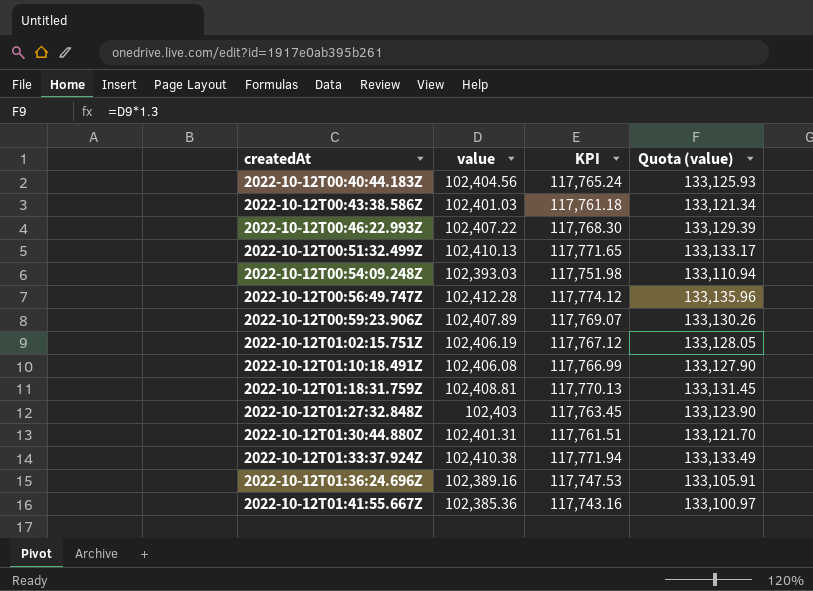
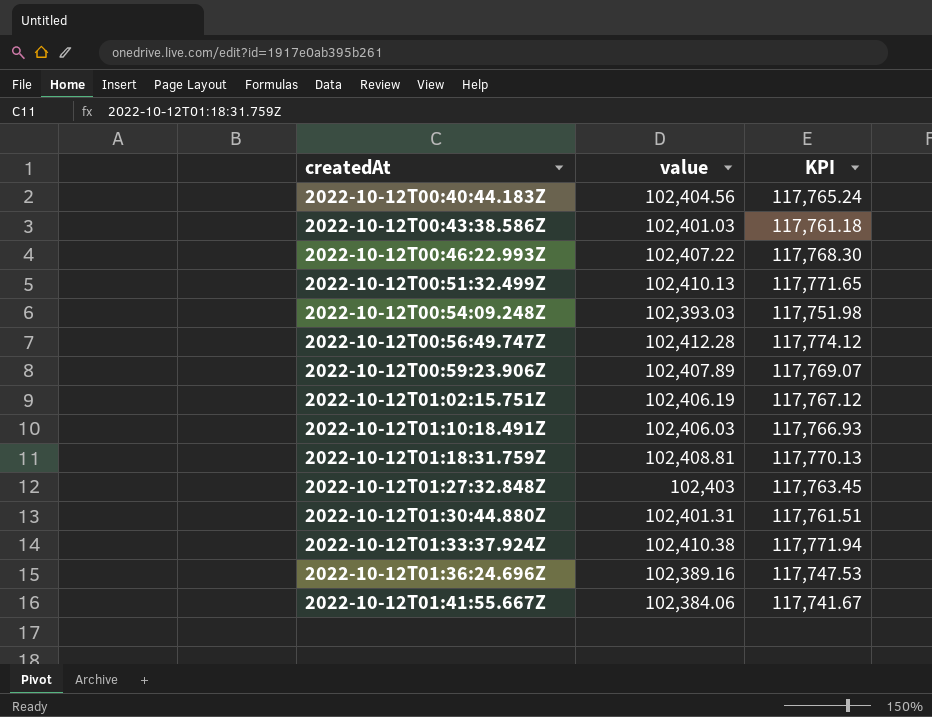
column Quota (value) | formula: [value] * 1.3 -> none
2022-10-12T01:10:18.491Z | value: 102,406.08 -> 102,406.03
2022-10-12T01:10:18.491Z | KPI: 117,766.99 -> 117,766.93
2022-10-12T01:41:55.667Z | value: 102,385.36 -> 102,384.06
2022-10-12T01:41:55.667Z | KPI: 117,743.16 -> 117,741.67

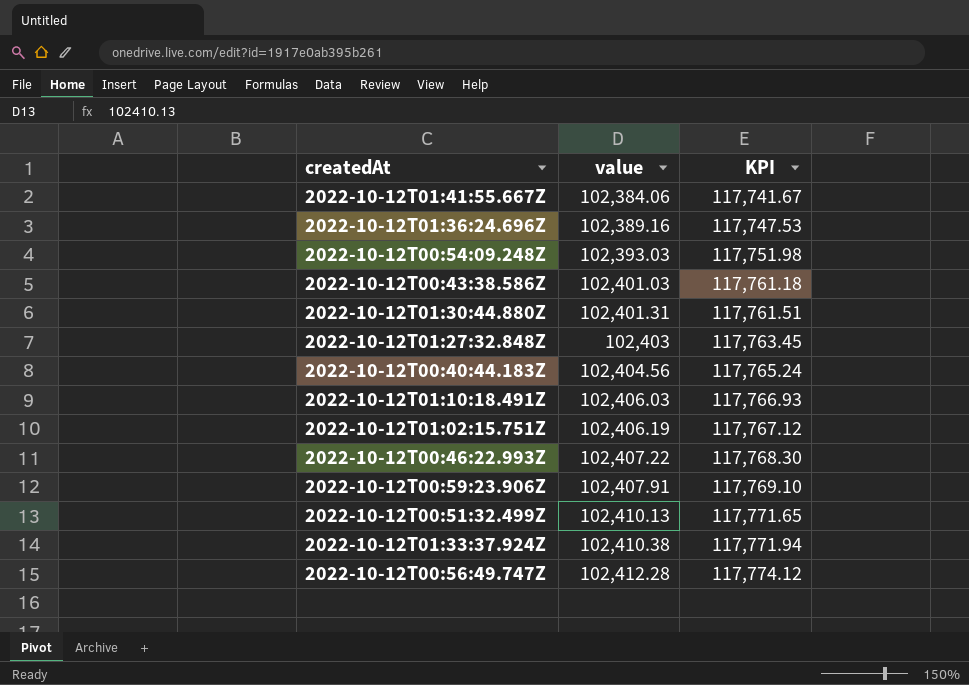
row order: createdAt ascending -> value ascending
row 2022-10-12T01:18:31.759Z: 102,408.81 | 117,770.13 -> none
2022-10-12T00:59:23.906Z | value: 102,407.89 -> 102,407.91
2022-10-12T00:59:23.906Z | KPI: 117,769.07 -> 117,769.10

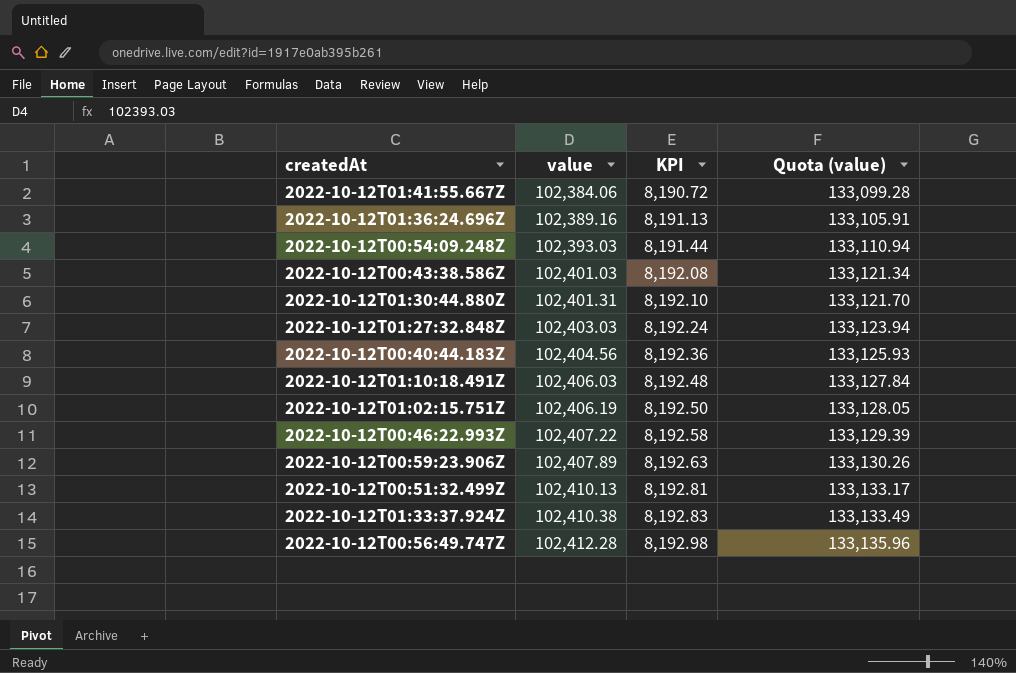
column KPI | formula: [value] * 1.15 -> [value] * 0.08
column Quota (value) | formula: none -> [value] * 1.3
2022-10-12T01:27:32.848Z | value: 102,403 -> 102,403.03
2022-10-12T00:59:23.906Z | value: 102,407.91 -> 102,407.89

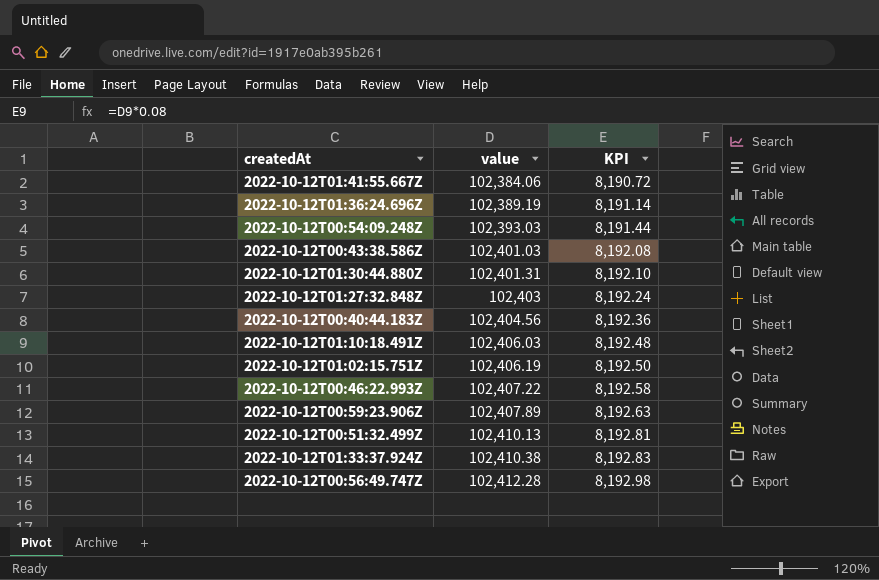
column Quota (value) | formula: [value] * 1.3 -> none
2022-10-12T01:36:24.696Z | value: 102,389.16 -> 102,389.19
2022-10-12T01:36:24.696Z | KPI: 8,191.13 -> 8,191.14
2022-10-12T01:27:32.848Z | value: 102,403.03 -> 102,403

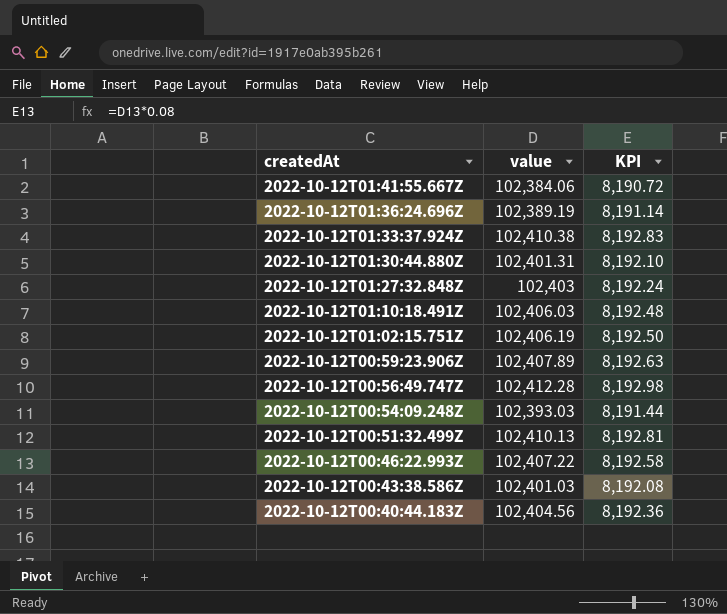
row order: value ascending -> createdAt descending

